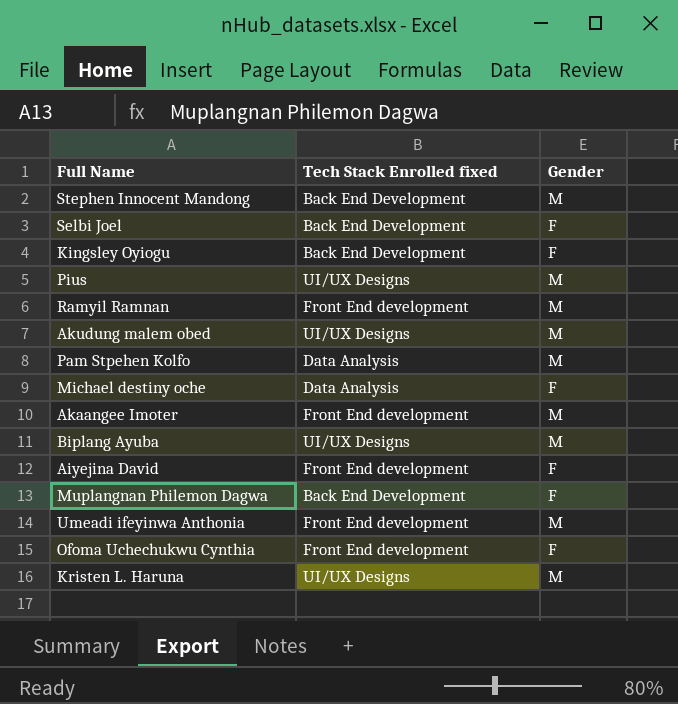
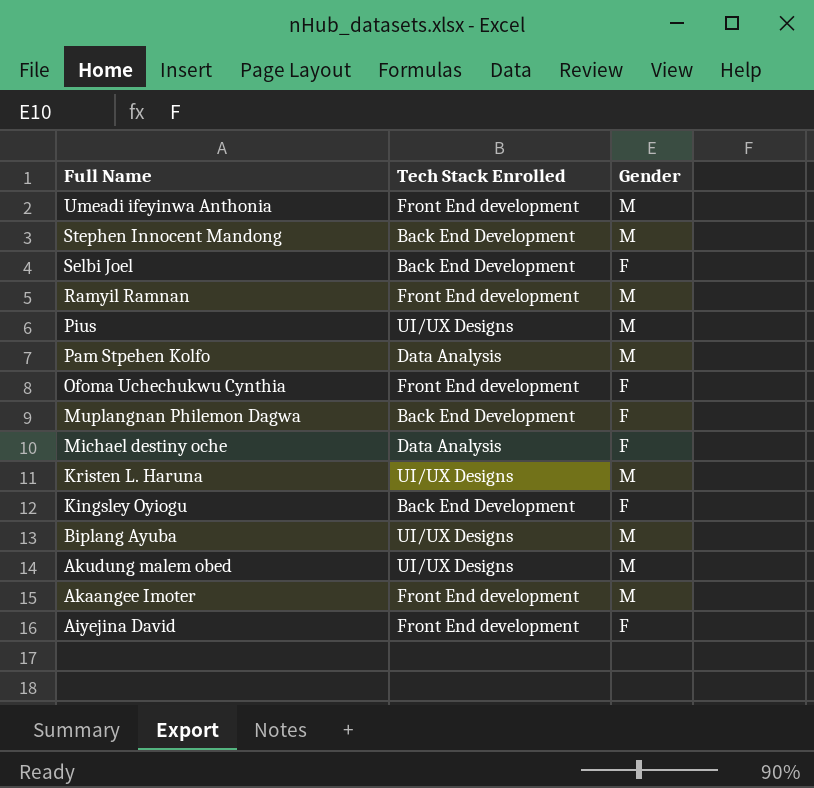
row order: none -> Full Name descending
column name: Tech Stack Enrolled fixed -> Tech Stack Enrolled

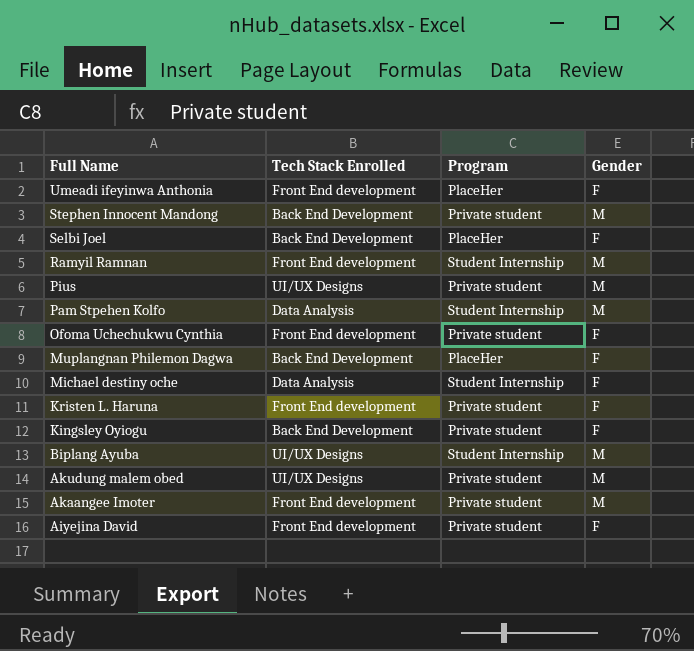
column Program | position: none -> 3
Umeadi ifeyinwa Anthonia | Gender: M -> F
Kristen L. Haruna | Tech Stack Enrolled: UI/UX Designs -> Front End development
Kristen L. Haruna | Gender: M -> F

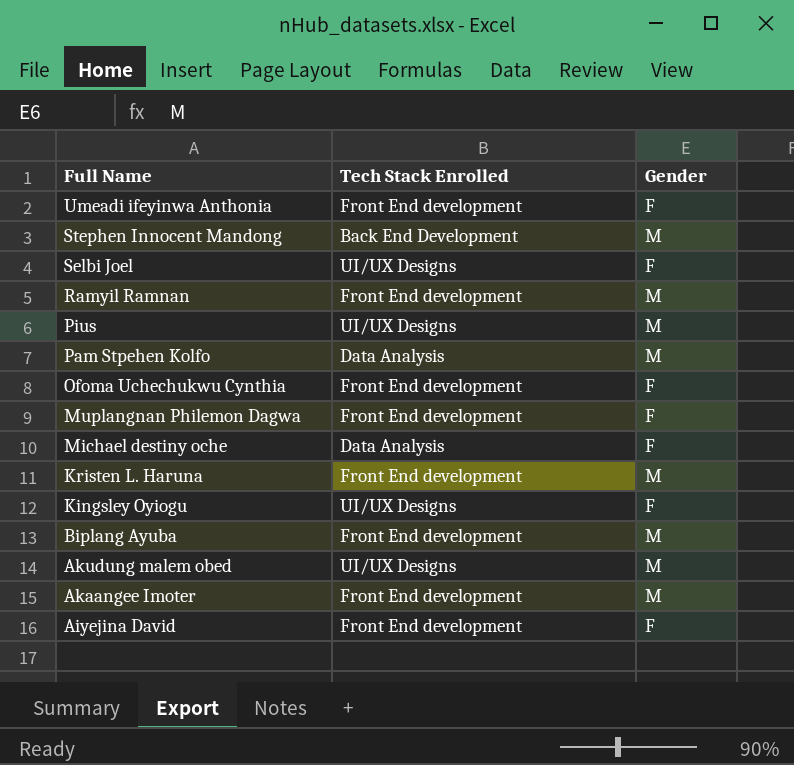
column Program | position: 3 -> none
Selbi Joel | Tech Stack Enrolled: Back End Development -> UI/UX Designs
Muplangnan Philemon Dagwa | Tech Stack Enrolled: Back End Development -> Front End development
Kristen L. Haruna | Gender: F -> M
Kingsley Oyiogu | Tech Stack Enrolled: Back End Development -> UI/UX Designs
Biplang Ayuba | Tech Stack Enrolled: UI/UX Designs -> Front End development

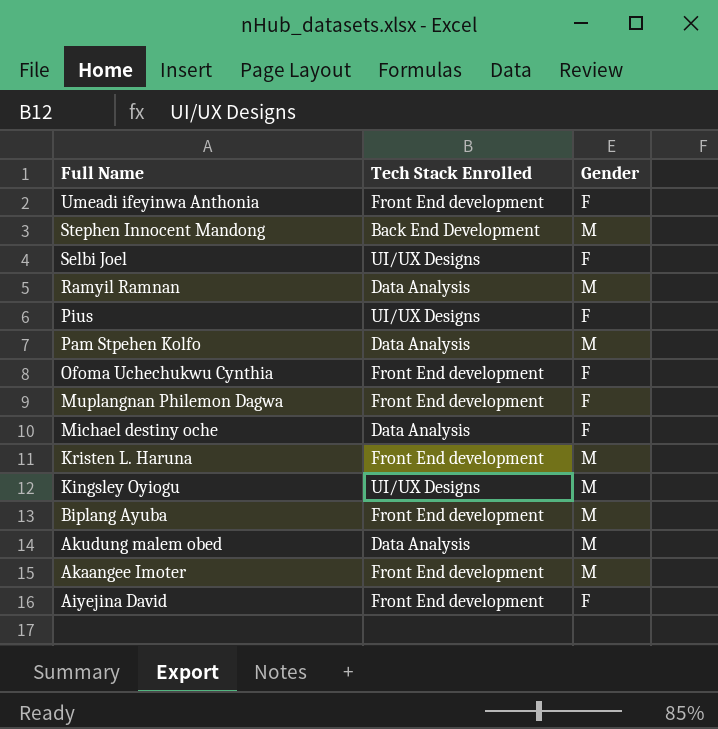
Ramyil Ramnan | Tech Stack Enrolled: Front End development -> Data Analysis
Pius | Gender: M -> F
Kingsley Oyiogu | Gender: F -> M
Akudung malem obed | Tech Stack Enrolled: UI/UX Designs -> Data Analysis

